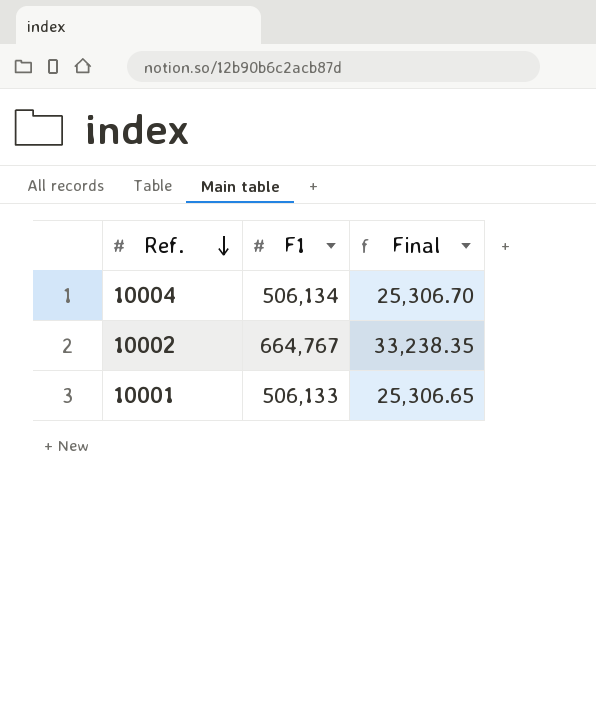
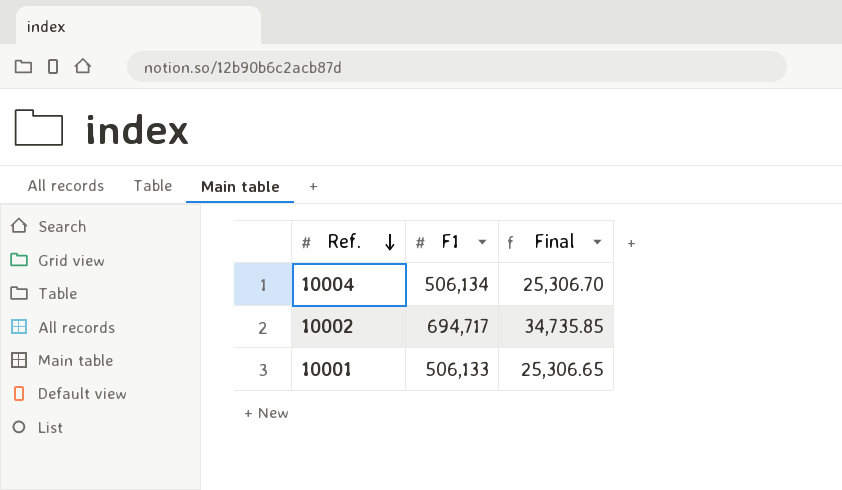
10002 | F1: 664,767 -> 694,717
10002 | Final: 33,238.35 -> 34,735.85

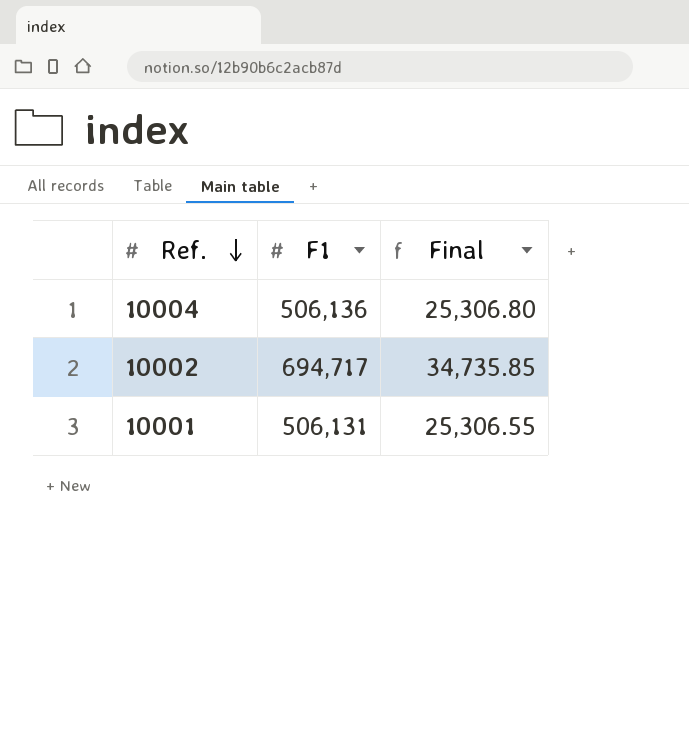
10004 | F1: 506,134 -> 506,136
10004 | Final: 25,306.70 -> 25,306.80
10001 | F1: 506,133 -> 506,131
10001 | Final: 25,306.65 -> 25,306.55

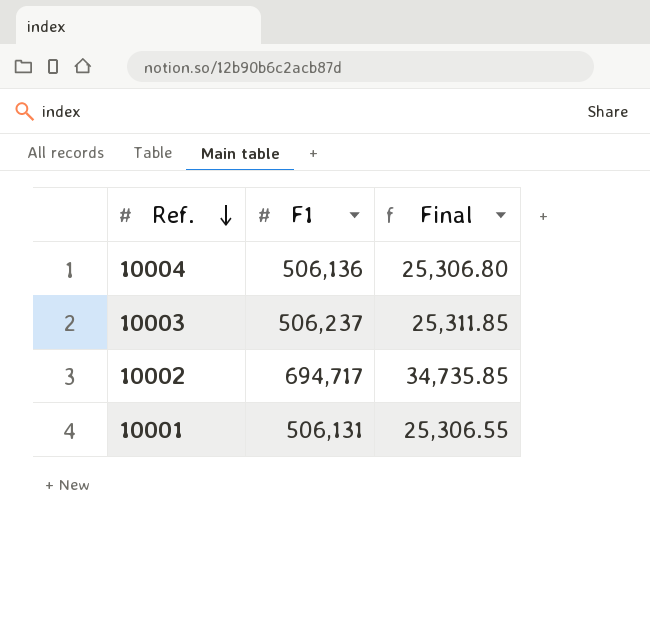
row 10003: none -> 506,237 | 25,311.85

